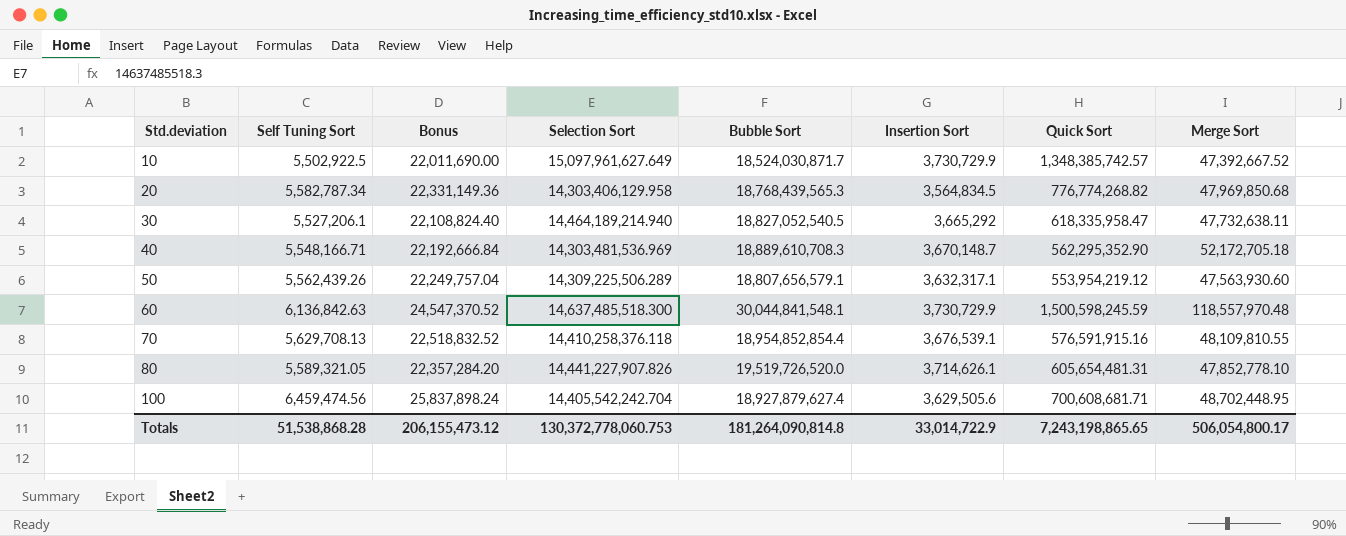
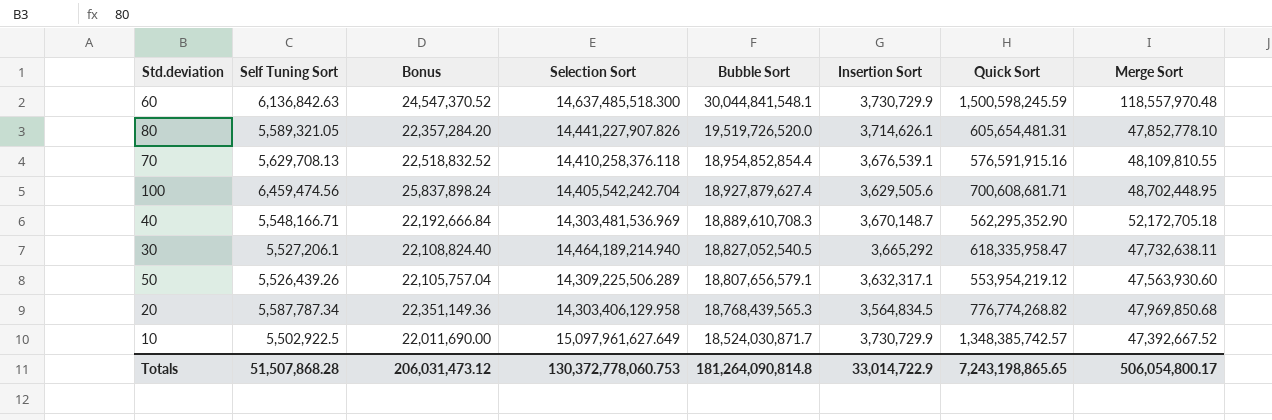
row order: Std.deviation ascending -> Bubble Sort descending
50 | Self Tuning Sort: 5,562,439.26 -> 5,526,439.26
50 | Bonus: 22,249,757.04 -> 22,105,757.04
20 | Self Tuning Sort: 5,582,787.34 -> 5,587,787.34
20 | Bonus: 22,331,149.36 -> 22,351,149.36
Totals | Self Tuning Sort: 51,538,868.28 -> 51,507,868.28
Totals | Bonus: 206,155,473.12 -> 206,031,473.12

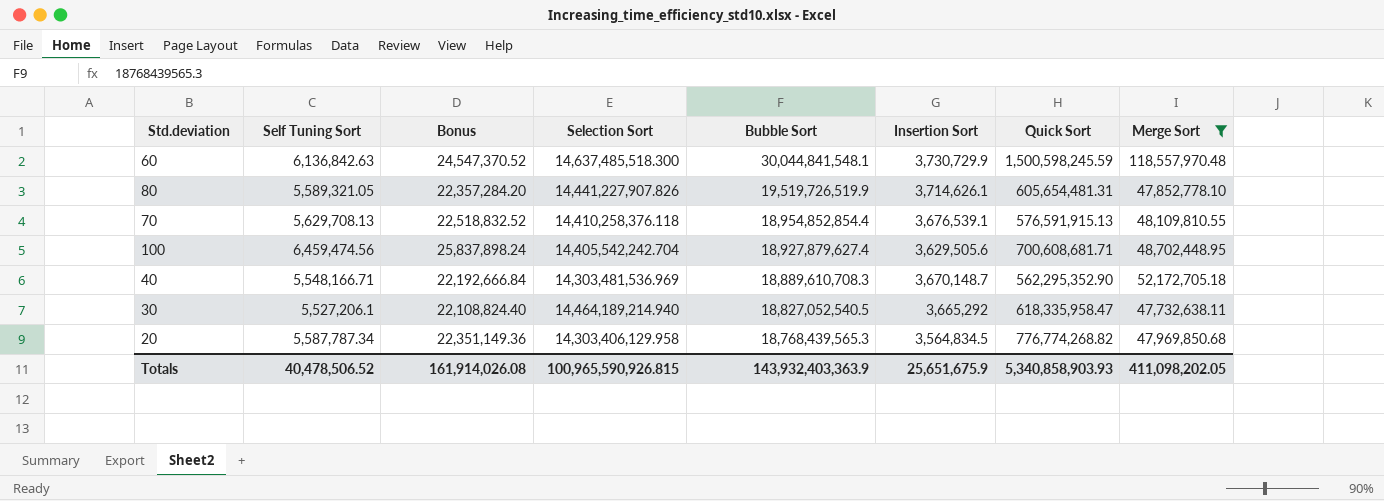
filter: none -> Merge Sort >= 47,732,638.11
80 | Bubble Sort: 19,519,726,520.0 -> 19,519,726,519.9
70 | Quick Sort: 576,591,915.16 -> 576,591,915.13
Totals | Self Tuning Sort: 51,507,868.28 -> 40,478,506.52
Totals | Bonus: 206,031,473.12 -> 161,914,026.08
Totals | Selection Sort: 130,372,778,060.753 -> 100,965,590,926.815
Totals | Bubble Sort: 181,264,090,814.8 -> 143,932,403,363.9
Totals | Insertion Sort: 33,014,722.9 -> 25,651,675.9
Totals | Quick Sort: 7,243,198,865.65 -> 5,340,858,903.93
Totals | Merge Sort: 506,054,800.17 -> 411,098,202.05

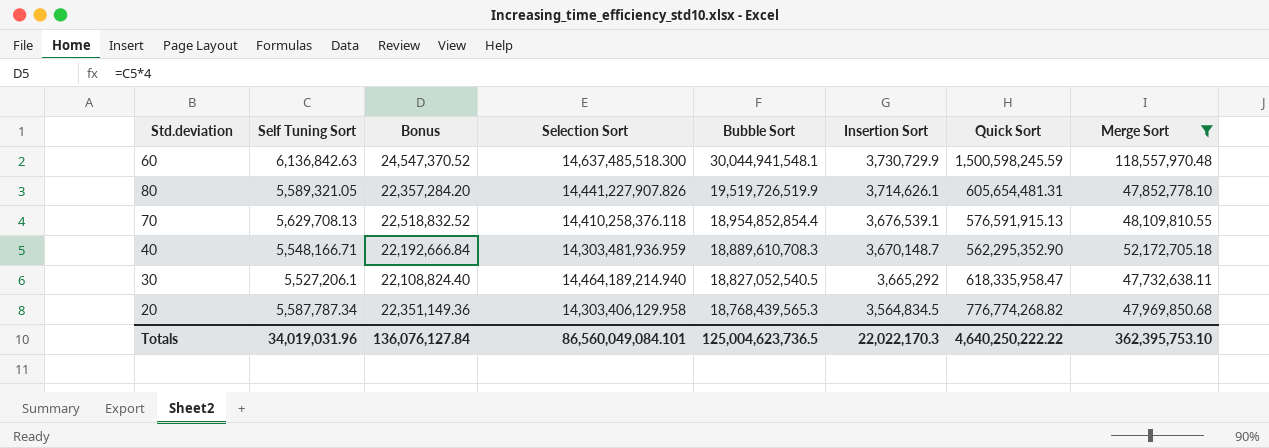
row 100: 6,459,474.56 | 25,837,898.24 | 14,405,542,242.704 | 18,927,879,627.4 | 3,629,505.6 | 700,608,681.71 | 48,702,448.95 -> none
60 | Bubble Sort: 30,044,841,548.1 -> 30,044,941,548.1
40 | Selection Sort: 14,303,481,536.969 -> 14,303,481,936.959
Totals | Self Tuning Sort: 40,478,506.52 -> 34,019,031.96
Totals | Bonus: 161,914,026.08 -> 136,076,127.84
Totals | Selection Sort: 100,965,590,926.815 -> 86,560,049,084.101
Totals | Bubble Sort: 143,932,403,363.9 -> 125,004,623,736.5
Totals | Insertion Sort: 25,651,675.9 -> 22,022,170.3
Totals | Quick Sort: 5,340,858,903.93 -> 4,640,250,222.22
Totals | Merge Sort: 411,098,202.05 -> 362,395,753.10

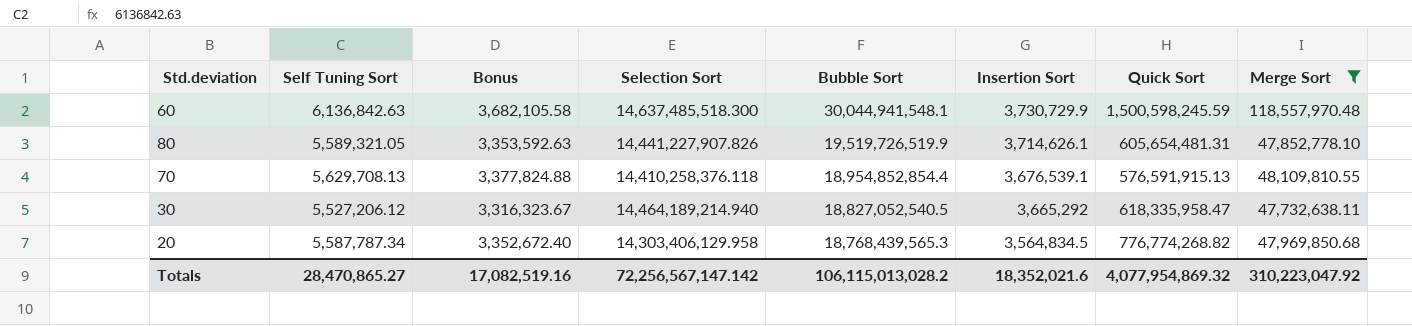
column Bonus | formula: [Self Tuning Sort] * 4 -> [Self Tuning Sort] * 0.6
row 40: 5,548,166.71 | 22,192,666.84 | 14,303,481,936.959 | 18,889,610,708.3 | 3,670,148.7 | 562,295,352.90 | 52,172,705.18 -> none
30 | Self Tuning Sort: 5,527,206.1 -> 5,527,206.12
Totals | Self Tuning Sort: 34,019,031.96 -> 28,470,865.27
Totals | Bonus: 136,076,127.84 -> 17,082,519.16
Totals | Selection Sort: 86,560,049,084.101 -> 72,256,567,147.142
Totals | Bubble Sort: 125,004,623,736.5 -> 106,115,013,028.2
Totals | Insertion Sort: 22,022,170.3 -> 18,352,021.6
Totals | Quick Sort: 4,640,250,222.22 -> 4,077,954,869.32
Totals | Merge Sort: 362,395,753.10 -> 310,223,047.92

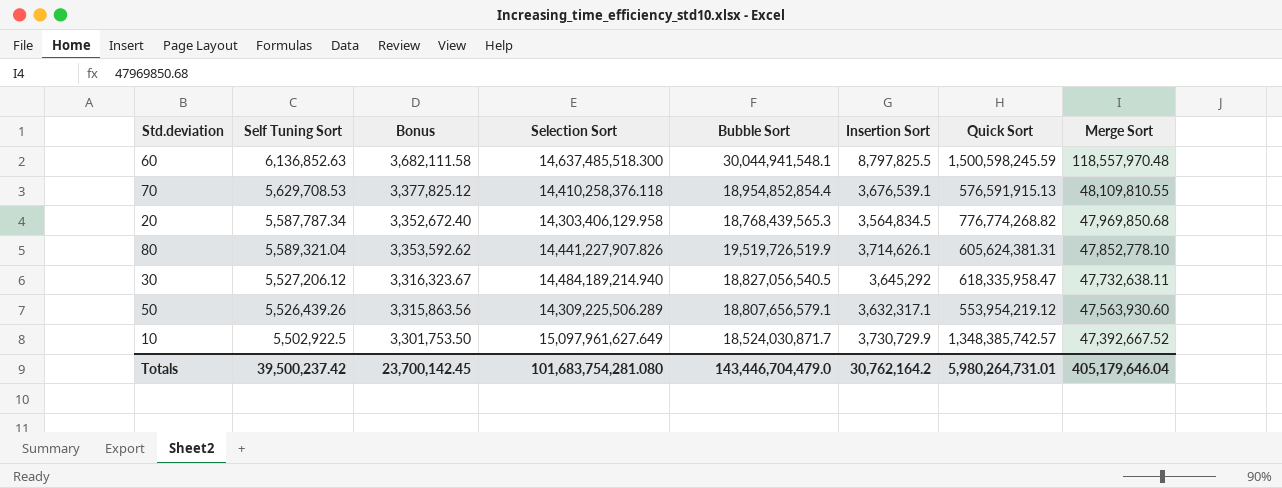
filter: Merge Sort >= 47,732,638.11 -> none
row order: Bubble Sort descending -> Merge Sort descending
60 | Self Tuning Sort: 6,136,842.63 -> 6,136,852.63
60 | Bonus: 3,682,105.58 -> 3,682,111.58
60 | Insertion Sort: 3,730,729.9 -> 8,797,825.5
70 | Self Tuning Sort: 5,629,708.13 -> 5,629,708.53
70 | Bonus: 3,377,824.88 -> 3,377,825.12
80 | Self Tuning Sort: 5,589,321.05 -> 5,589,321.04
80 | Bonus: 3,353,592.63 -> 3,353,592.62
80 | Quick Sort: 605,654,481.31 -> 605,624,381.31
30 | Selection Sort: 14,464,189,214.940 -> 14,484,189,214.940
30 | Bubble Sort: 18,827,052,540.5 -> 18,827,056,540.5
30 | Insertion Sort: 3,665,292 -> 3,645,292
Totals | Self Tuning Sort: 28,470,865.27 -> 39,500,237.42
Totals | Bonus: 17,082,519.16 -> 23,700,142.45
Totals | Selection Sort: 72,256,567,147.142 -> 101,683,754,281.080
Totals | Bubble Sort: 106,115,013,028.2 -> 143,446,704,479.0
Totals | Insertion Sort: 18,352,021.6 -> 30,762,164.2
Totals | Quick Sort: 4,077,954,869.32 -> 5,980,264,731.01
Totals | Merge Sort: 310,223,047.92 -> 405,179,646.04

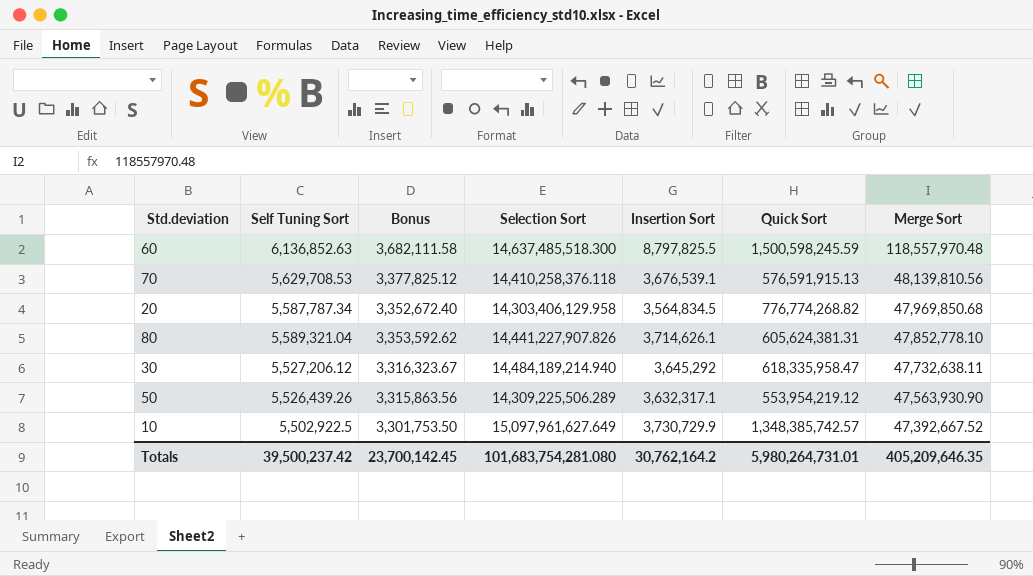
column Bubble Sort | position: 5 -> none
70 | Merge Sort: 48,109,810.55 -> 48,139,810.56
50 | Merge Sort: 47,563,930.60 -> 47,563,930.90
Totals | Merge Sort: 405,179,646.04 -> 405,209,646.35

